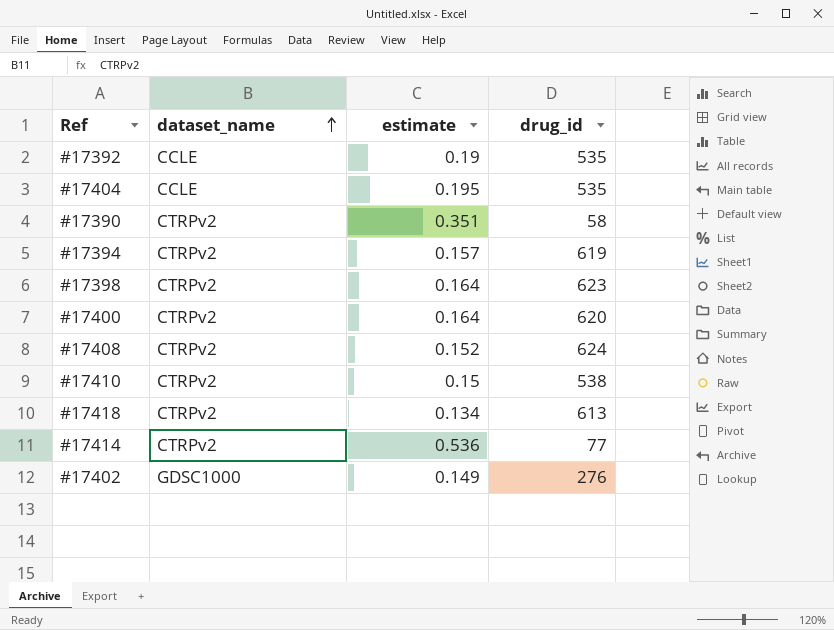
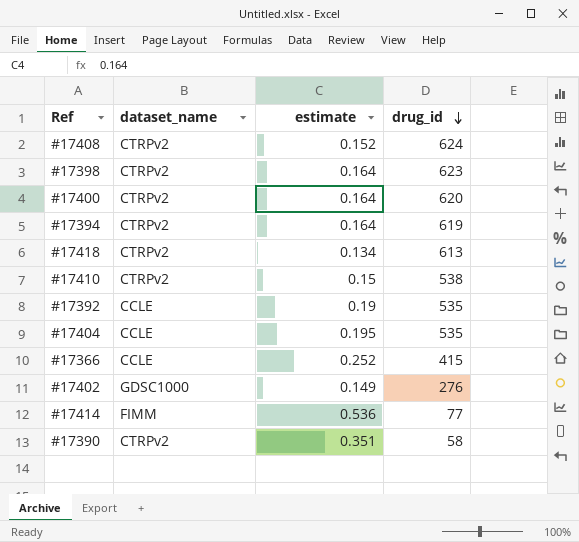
row order: dataset_name ascending -> drug_id descending
#17394 | estimate: 0.157 -> 0.164
row #17366: none -> CCLE | 0.252 | 415
#17414 | dataset_name: CTRPv2 -> FIMM

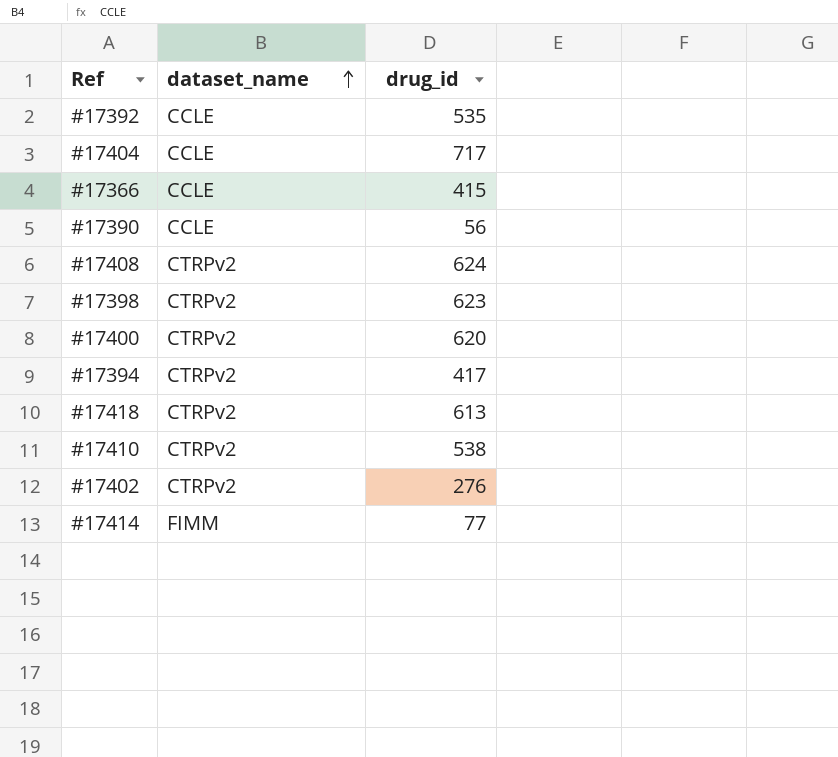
row order: drug_id descending -> dataset_name ascending
column estimate | position: 3 -> none
#17404 | drug_id: 535 -> 717
#17390 | dataset_name: CTRPv2 -> CCLE
#17390 | drug_id: 58 -> 56
#17394 | drug_id: 619 -> 417
#17402 | dataset_name: GDSC1000 -> CTRPv2

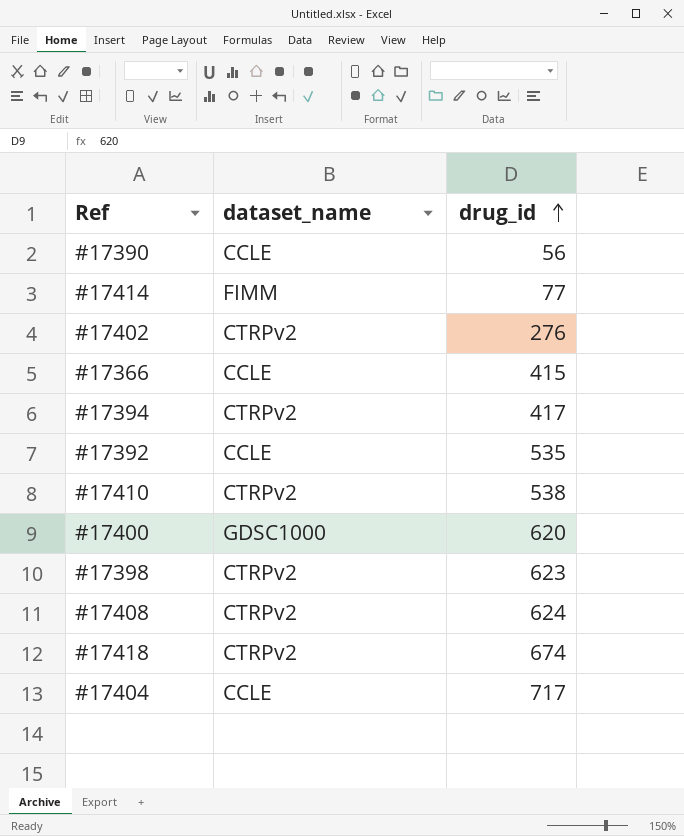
row order: dataset_name ascending -> drug_id ascending
#17400 | dataset_name: CTRPv2 -> GDSC1000
#17418 | drug_id: 613 -> 674

